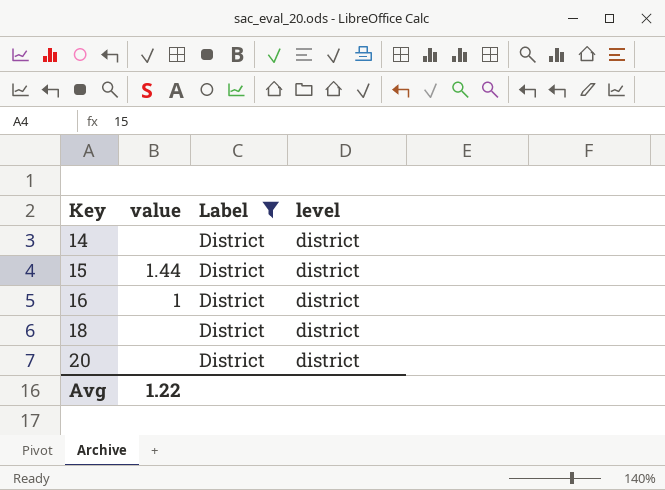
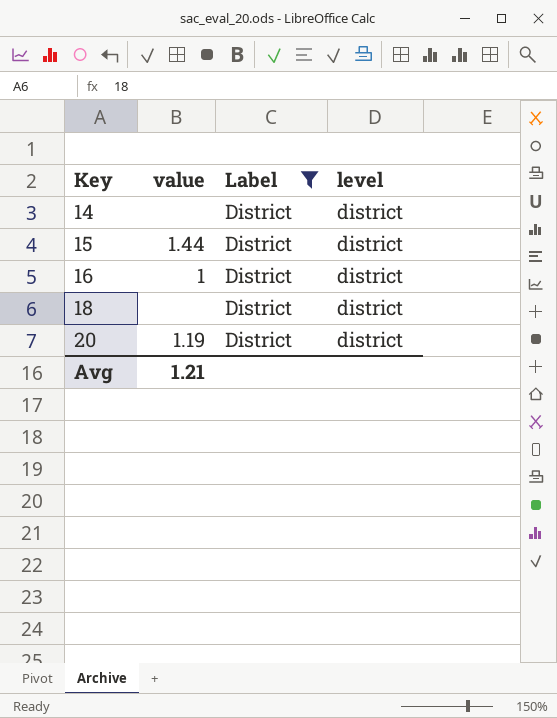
20 | value: none -> 1.19
Avg | value: 1.22 -> 1.21

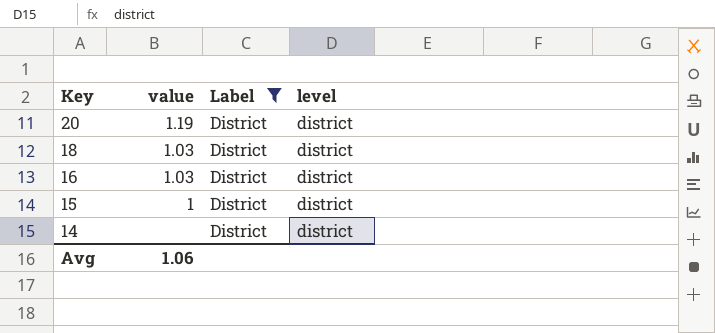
row order: Key ascending -> Key descending
18 | value: none -> 1.03
16 | value: 1 -> 1.03
15 | value: 1.44 -> 1
Avg | value: 1.21 -> 1.06

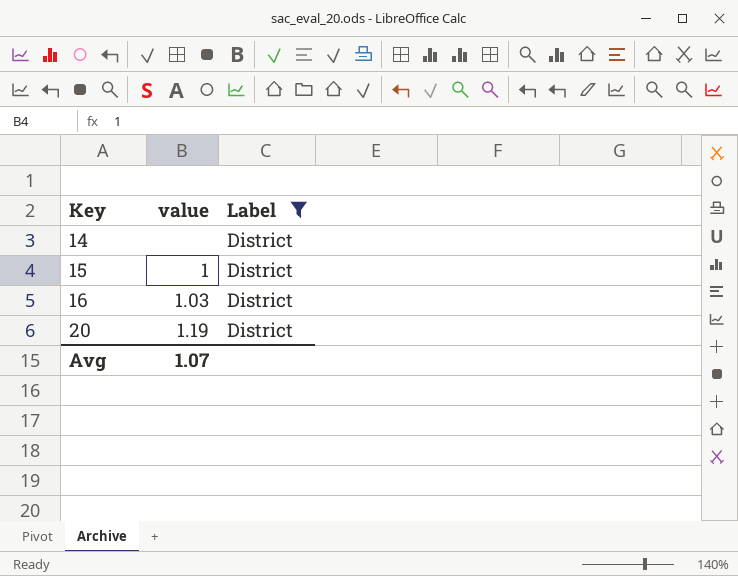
row order: Key descending -> Key ascending
column level | position: 4 -> none
row 18: 1.03 | District | district -> none
Avg | value: 1.06 -> 1.07

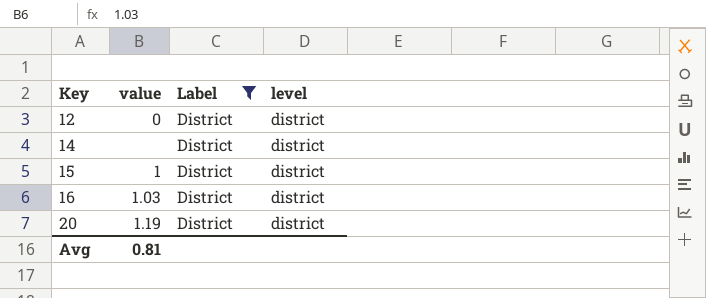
column level | position: none -> 4
row 12: none -> 0 | District | district
Avg | value: 1.07 -> 0.81

